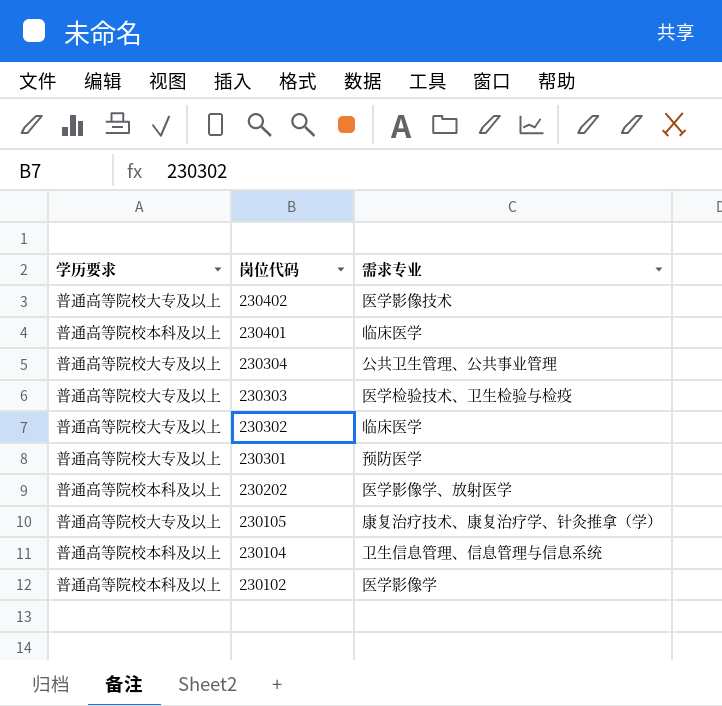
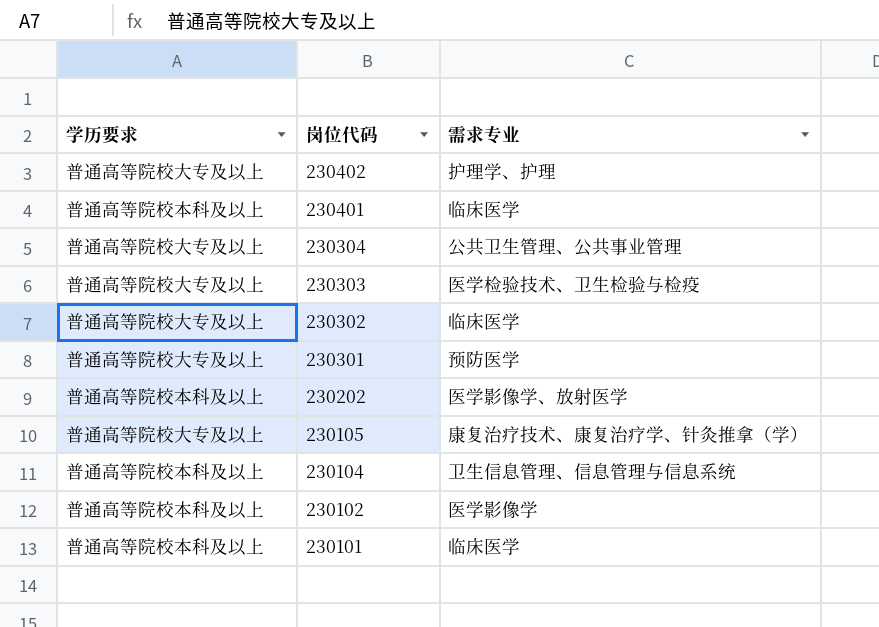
230402 | 需求专业: 医学影像技术 -> 护理学、护理
row 230101: none -> 普通高等院校本科及以上 | 临床医学

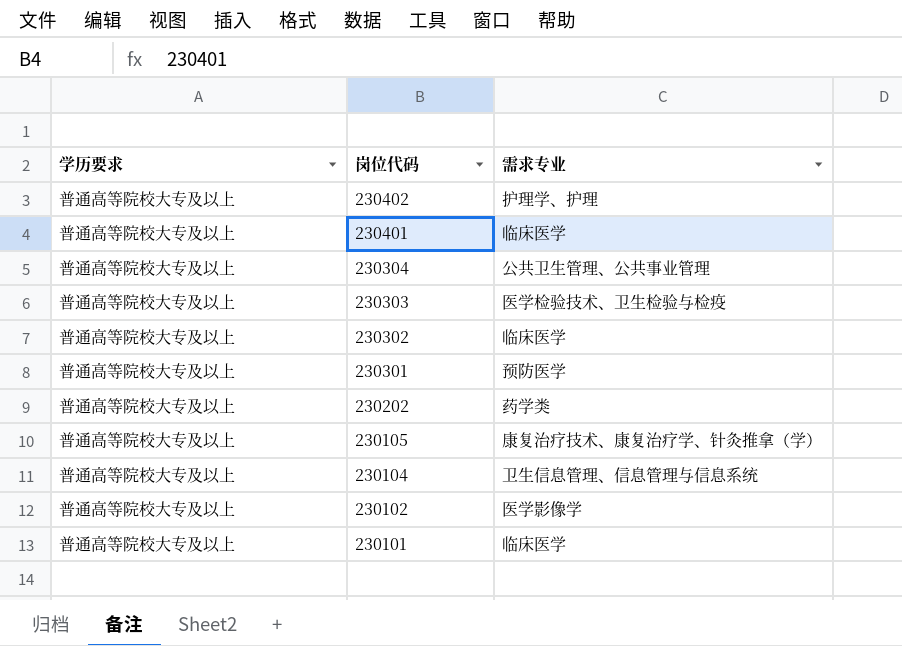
230401 | 学历要求: 普通高等院校本科及以上 -> 普通高等院校大专及以上
230202 | 学历要求: 普通高等院校本科及以上 -> 普通高等院校大专及以上
230202 | 需求专业: 医学影像学、放射医学 -> 药学类
230104 | 学历要求: 普通高等院校本科及以上 -> 普通高等院校大专及以上
230102 | 学历要求: 普通高等院校本科及以上 -> 普通高等院校大专及以上
230101 | 学历要求: 普通高等院校本科及以上 -> 普通高等院校大专及以上

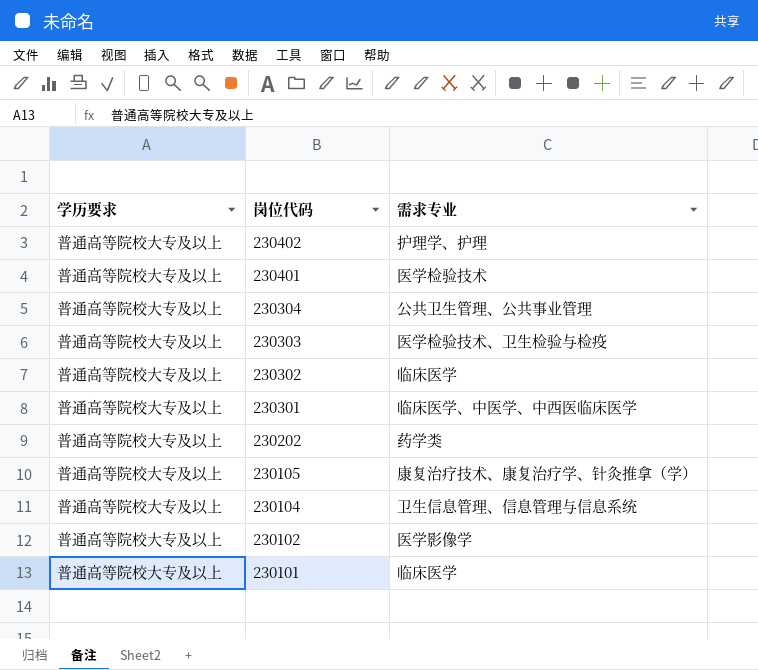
230401 | 需求专业: 临床医学 -> 医学检验技术
230301 | 需求专业: 预防医学 -> 临床医学、中医学、中西医临床医学

